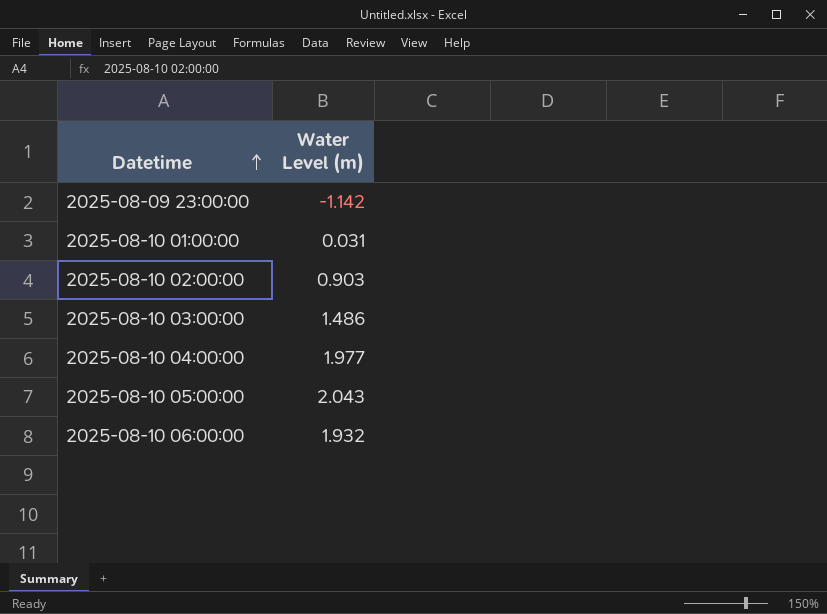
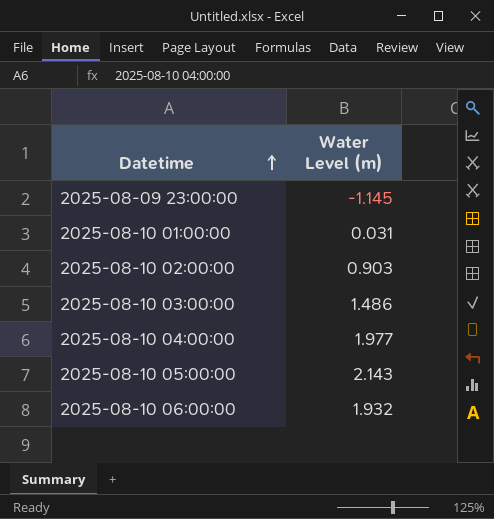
2025-08-09 23:00:00 | Water Level (m): -1.142 -> -1.145
2025-08-10 05:00:00 | Water Level (m): 2.043 -> 2.143

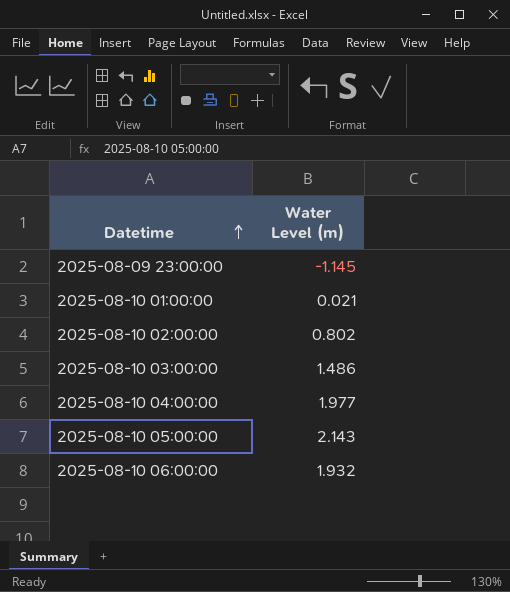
2025-08-10 01:00:00 | Water Level (m): 0.031 -> 0.021
2025-08-10 02:00:00 | Water Level (m): 0.903 -> 0.802

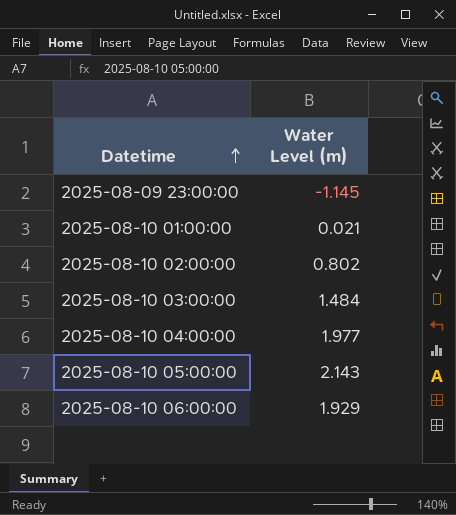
2025-08-10 03:00:00 | Water Level (m): 1.486 -> 1.484
2025-08-10 06:00:00 | Water Level (m): 1.932 -> 1.929

